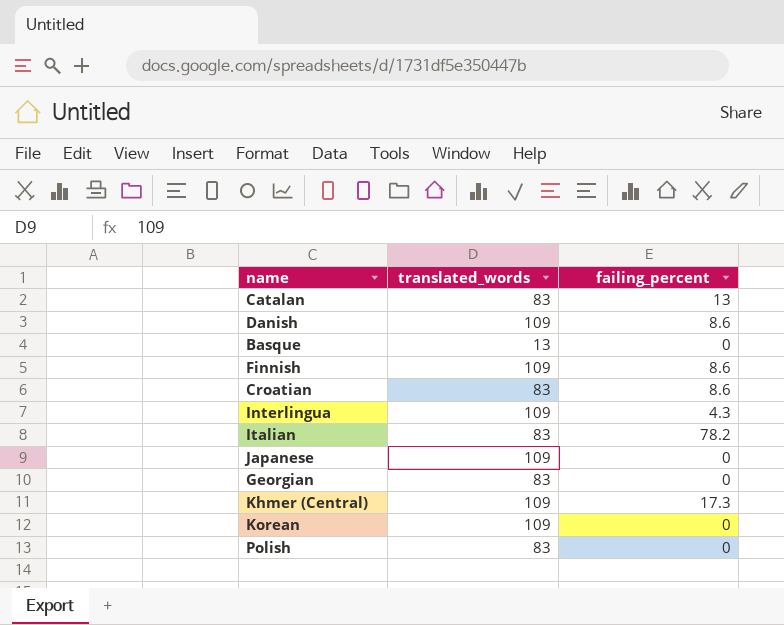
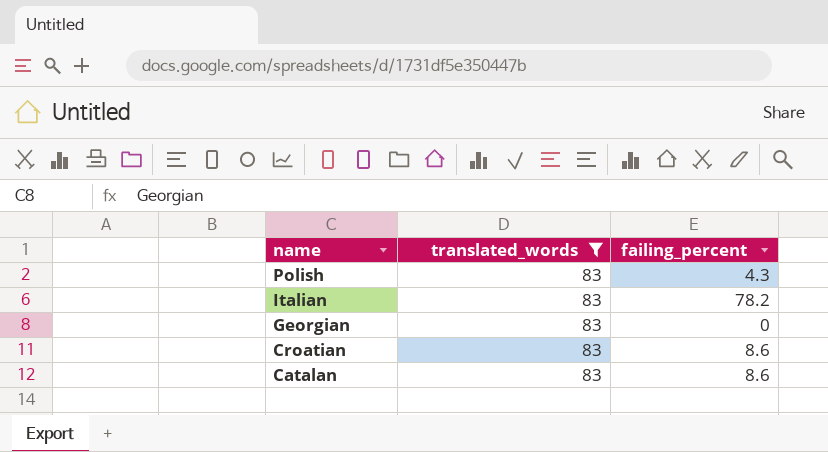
filter: none -> translated_words = 83
row order: none -> name descending
Polish | failing_percent: 0 -> 4.3
Catalan | failing_percent: 13 -> 8.6

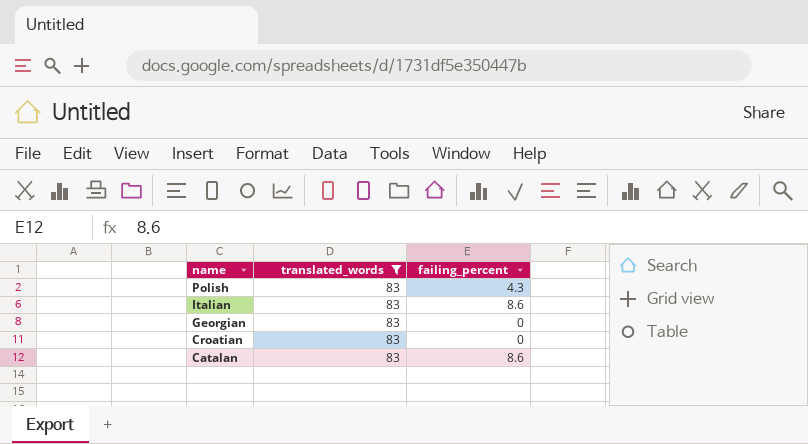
Italian | failing_percent: 78.2 -> 8.6
Croatian | failing_percent: 8.6 -> 0

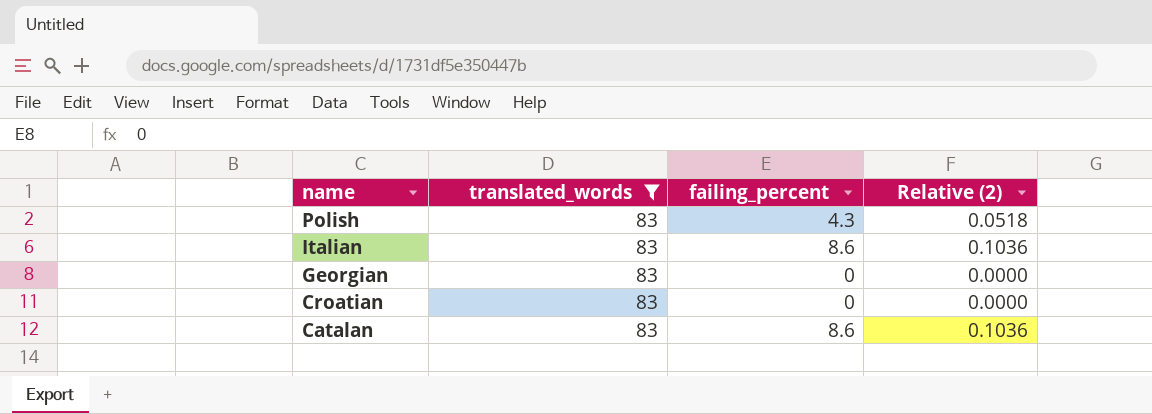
column Relative (2) | formula: none -> [failing_percent] / [translated_words]

